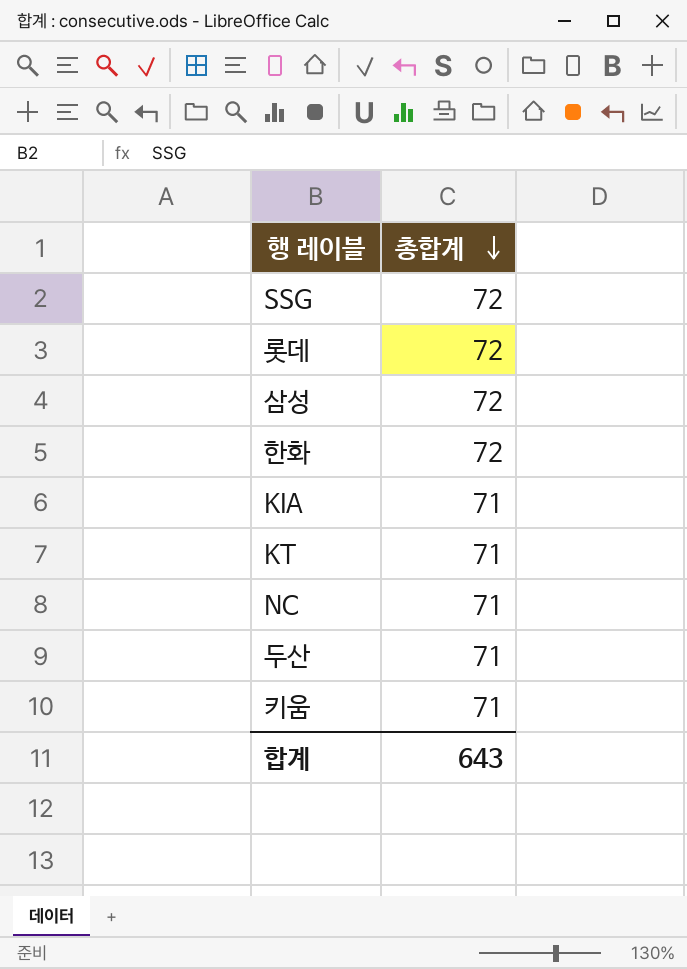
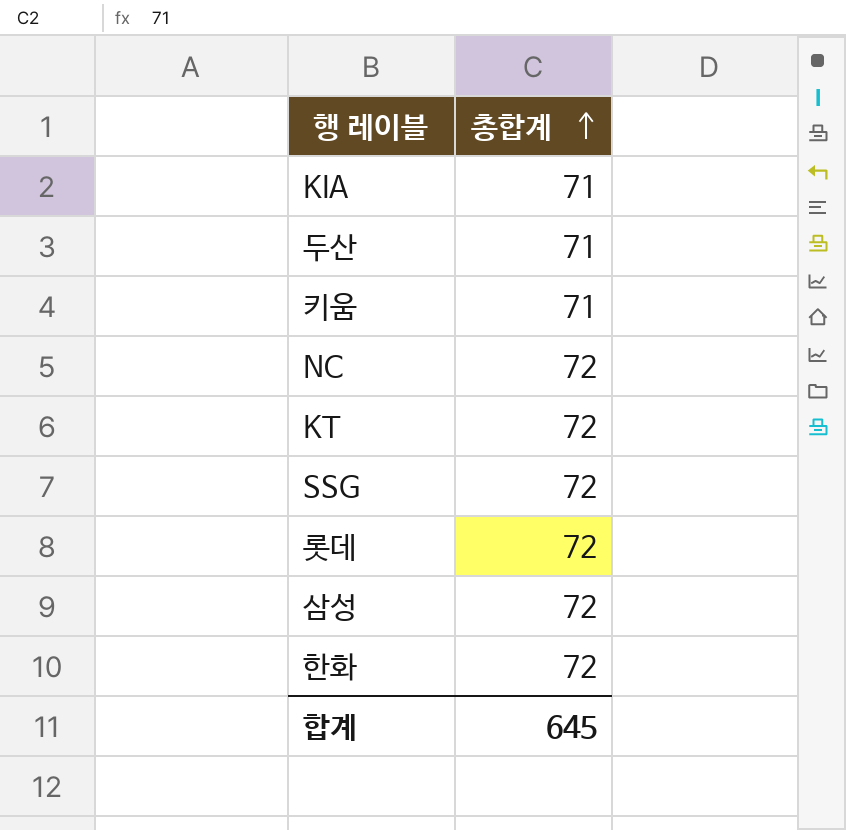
row order: 총합계 descending -> 총합계 ascending
NC | 총합계: 71 -> 72
KT | 총합계: 71 -> 72
합계 | 총합계: 643 -> 645

